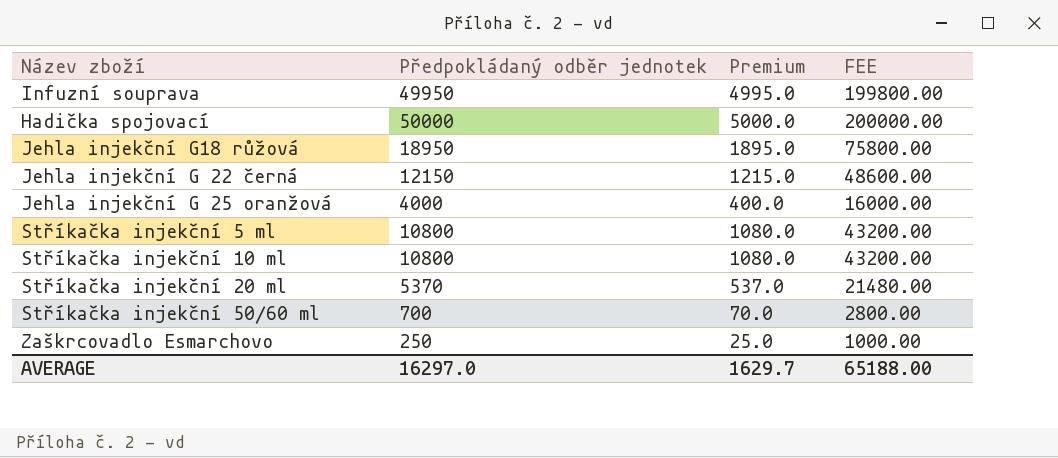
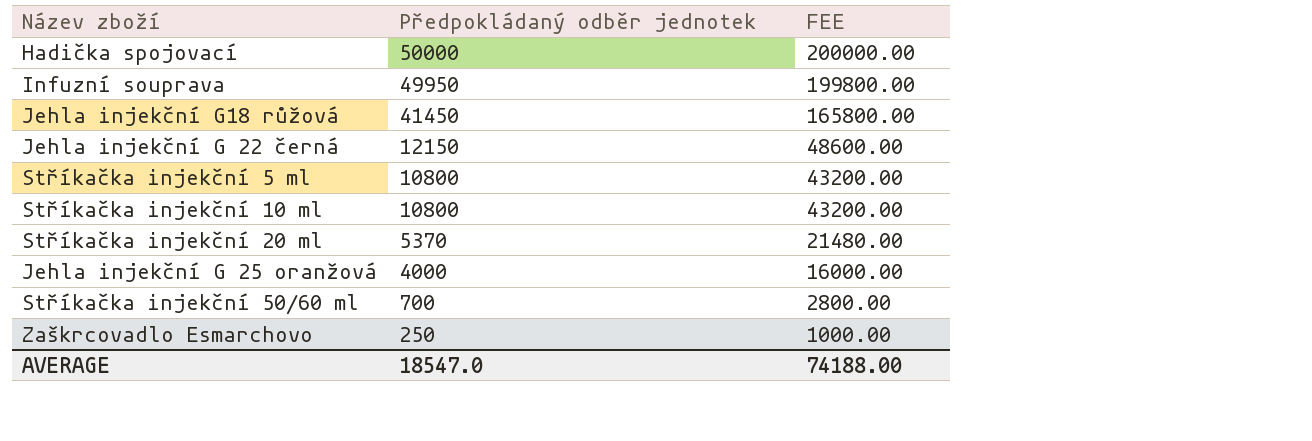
row order: none -> Předpokládaný odběr jednotek descending
column Premium | formula: [Předpokládaný odběr jednotek] * 0.1 -> none
Jehla injekční G18 růžová | Předpokládaný odběr jednotek: 18950 -> 41450
Jehla injekční G18 růžová | FEE: 75800.00 -> 165800.00
AVERAGE | Předpokládaný odběr jednotek: 16297.0 -> 18547.0
AVERAGE | FEE: 65188.00 -> 74188.00

